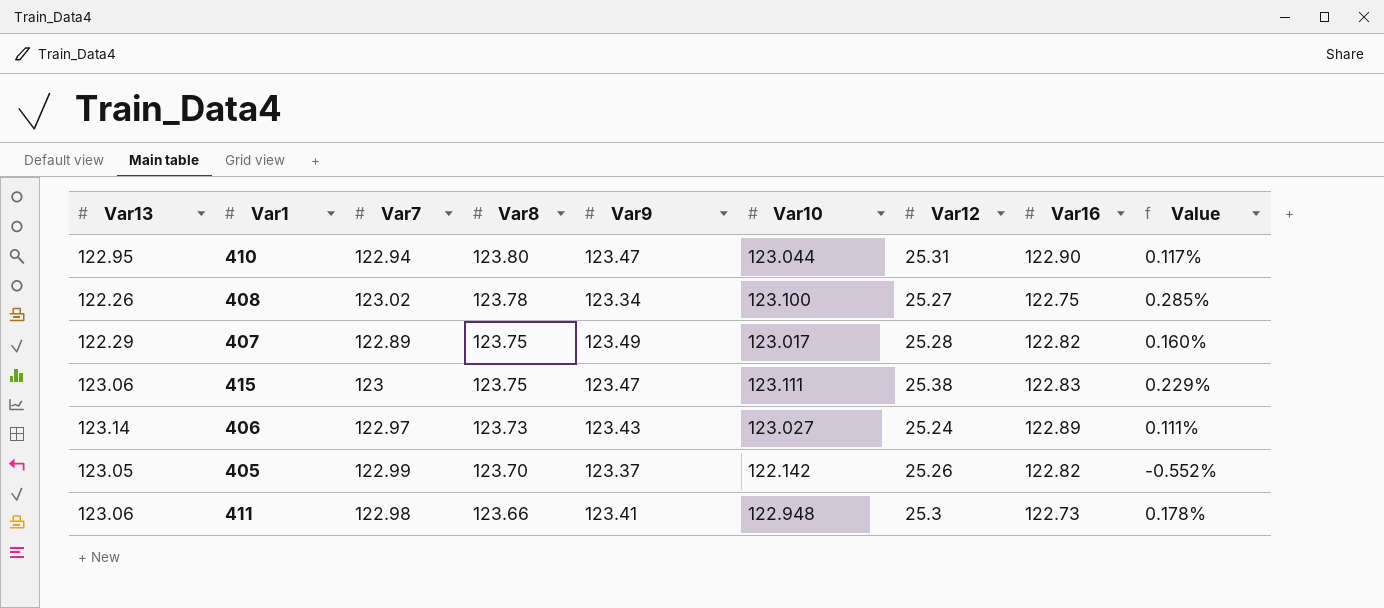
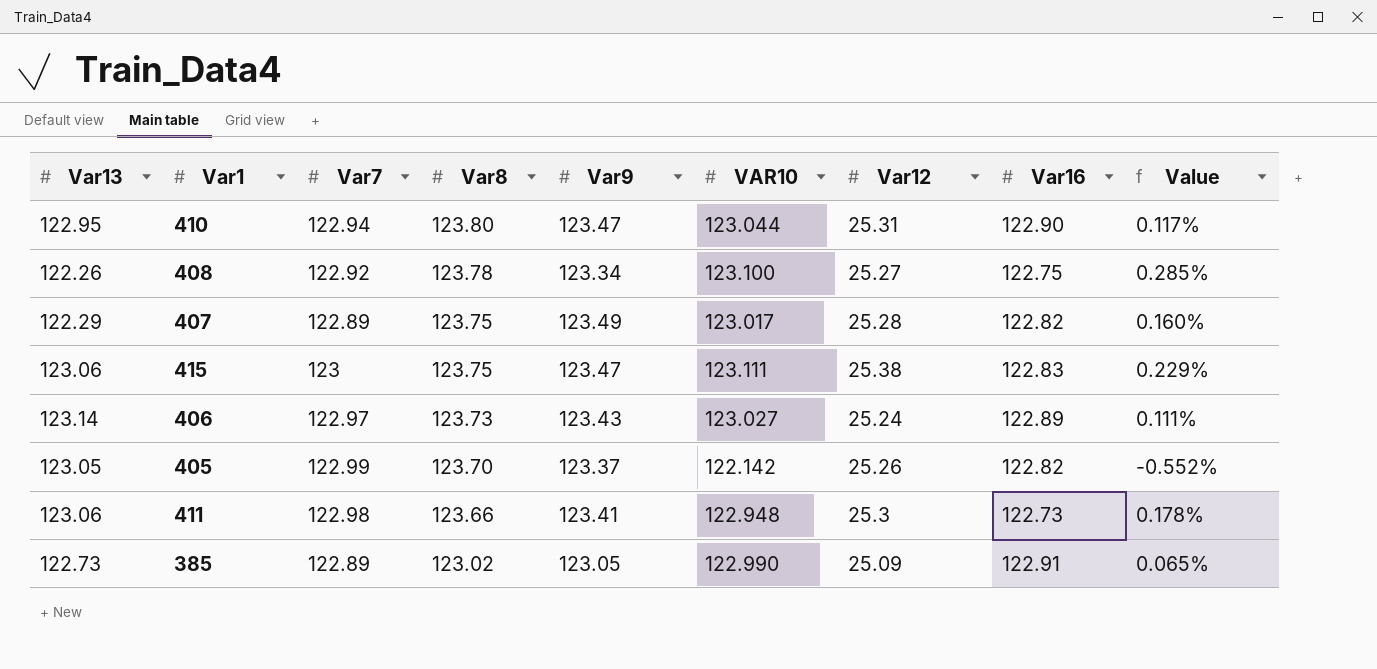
column name: Var10 -> VAR10
408 | Var7: 123.02 -> 122.92
row 385: none -> 122.73 | 122.89 | 123.02 | 123.05 | 122.990 | 25.09 | 122.91 | 0.065%

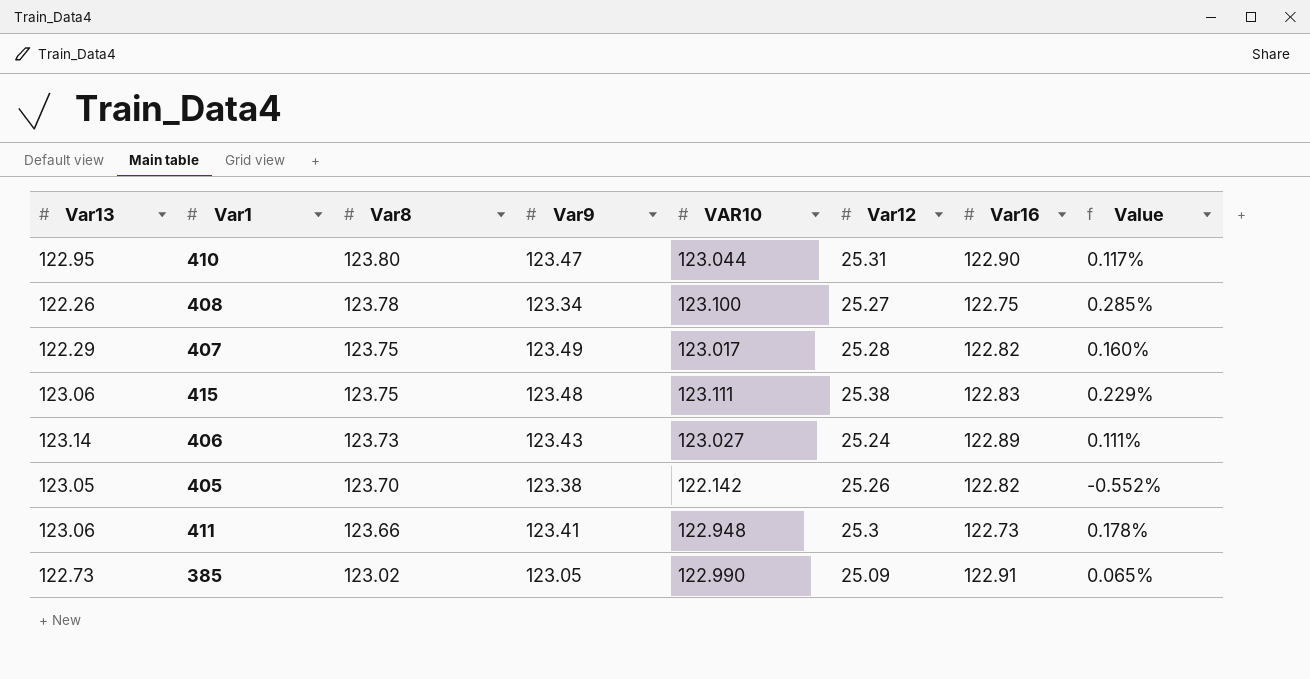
column Var7 | position: 3 -> none
415 | Var9: 123.47 -> 123.48
405 | Var9: 123.37 -> 123.38

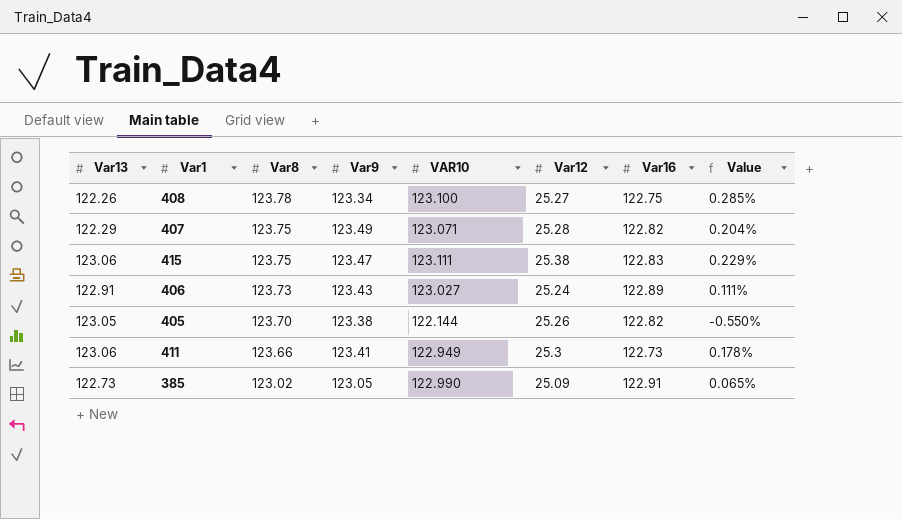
row 410: 122.95 | 123.80 | 123.47 | 123.044 | 25.31 | 122.90 | 0.117% -> none
407 | VAR10: 123.017 -> 123.071
407 | Value: 0.160% -> 0.204%
415 | Var9: 123.48 -> 123.47
406 | Var13: 123.14 -> 122.91
405 | VAR10: 122.142 -> 122.144
405 | Value: -0.552% -> -0.550%
411 | VAR10: 122.948 -> 122.949

